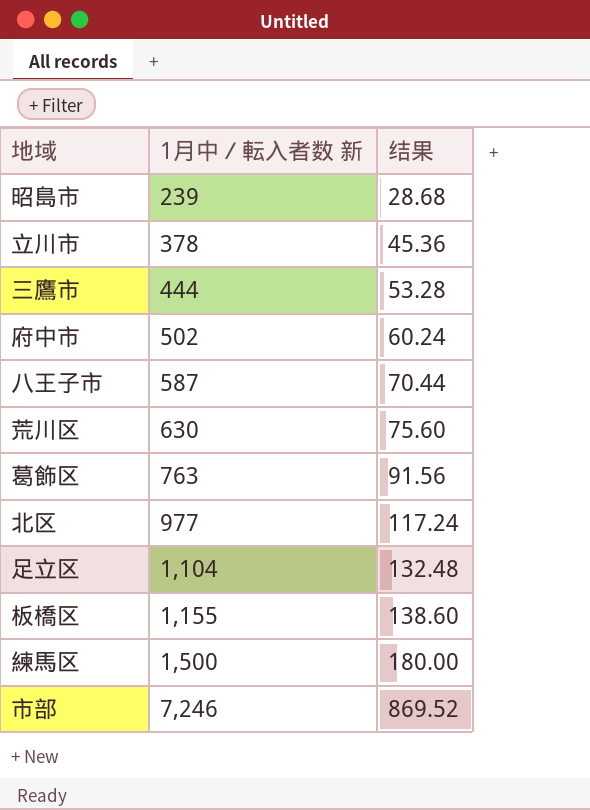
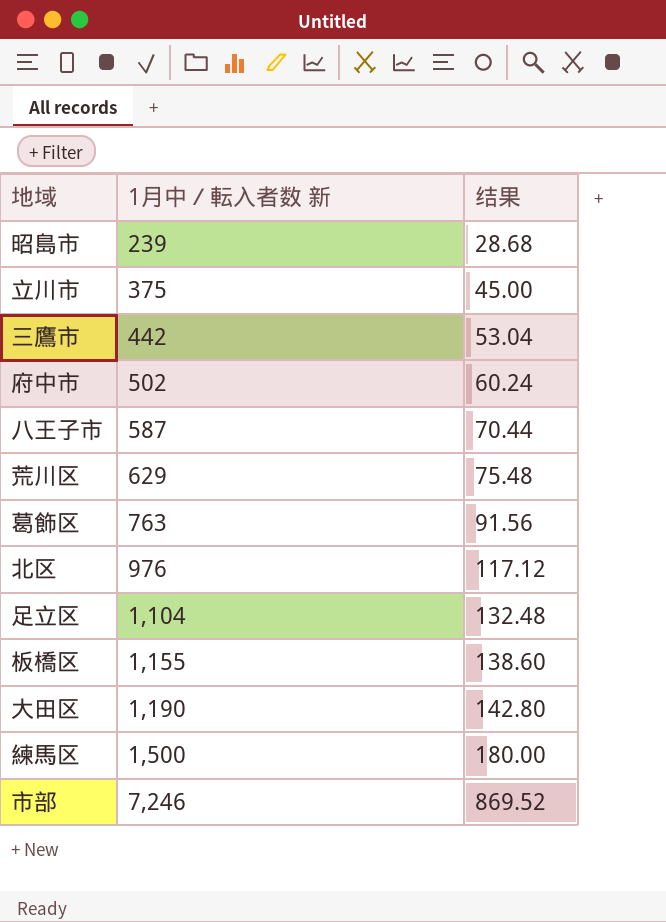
立川市 | 1月中／転入者数 新: 378 -> 375
立川市 | 结果: 45.36 -> 45.00
三鷹市 | 1月中／転入者数 新: 444 -> 442
三鷹市 | 结果: 53.28 -> 53.04
荒川区 | 1月中／転入者数 新: 630 -> 629
荒川区 | 结果: 75.60 -> 75.48
北区 | 1月中／転入者数 新: 977 -> 976
北区 | 结果: 117.24 -> 117.12
row 大田区: none -> 1,190 | 142.80

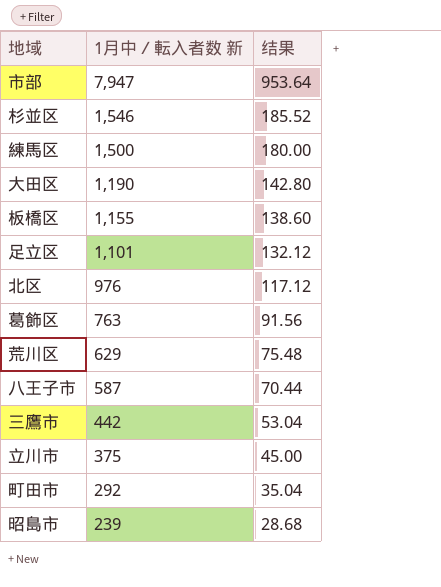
row order: 1月中／転入者数 新 ascending -> 1月中／転入者数 新 descending
row 府中市: 502 | 60.24 -> none
市部 | 1月中／転入者数 新: 7,246 -> 7,947
市部 | 结果: 869.52 -> 953.64
row 杉並区: none -> 1,546 | 185.52
足立区 | 1月中／転入者数 新: 1,104 -> 1,101
足立区 | 结果: 132.48 -> 132.12
row 町田市: none -> 292 | 35.04

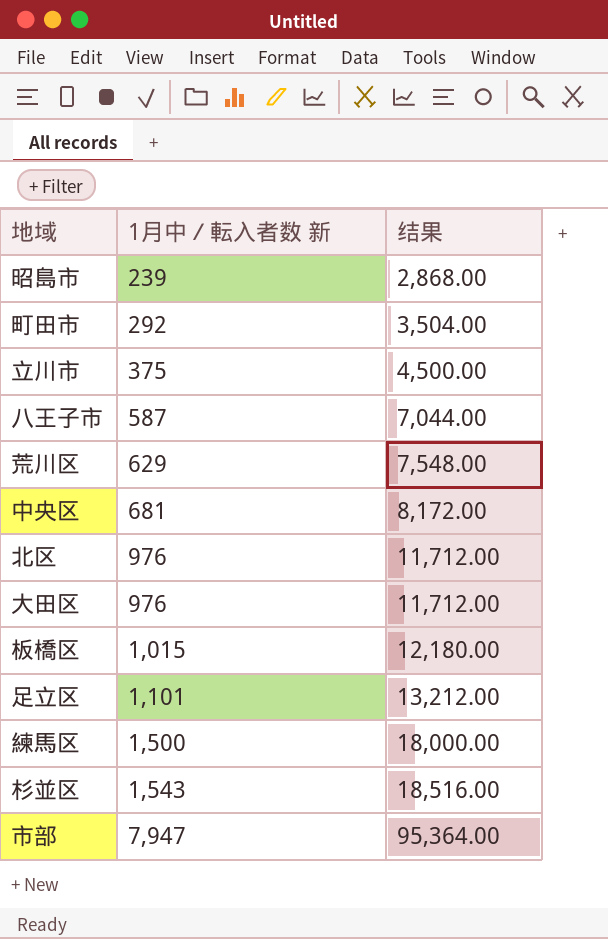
row order: 1月中／転入者数 新 descending -> 1月中／転入者数 新 ascending
column 结果 | formula: [1月中／転入者数 新] * 0.12 -> [1月中／転入者数 新] * 12
row 葛飾区: 763 | 91.56 -> none
row 三鷹市: 442 | 53.04 -> none
row 中央区: none -> 681 | 8,172.00
大田区 | 1月中／転入者数 新: 1,190 -> 976
板橋区 | 1月中／転入者数 新: 1,155 -> 1,015
杉並区 | 1月中／転入者数 新: 1,546 -> 1,543

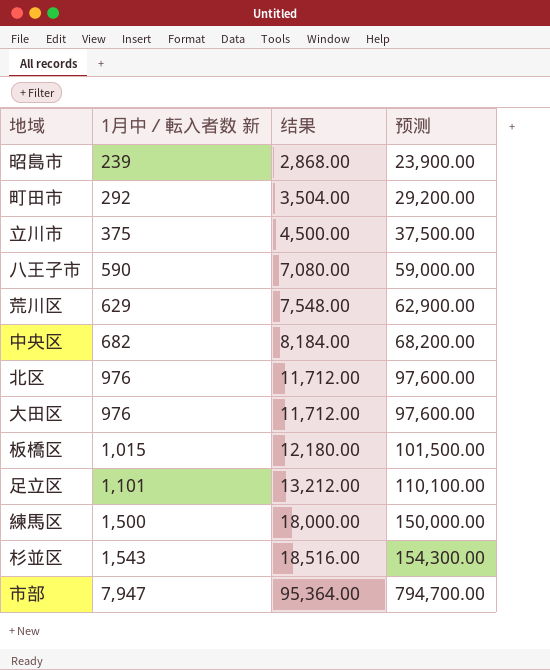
column 预测 | formula: none -> [1月中／転入者数 新] * 100
八王子市 | 1月中／転入者数 新: 587 -> 590
八王子市 | 结果: 7,044.00 -> 7,080.00
中央区 | 1月中／転入者数 新: 681 -> 682
中央区 | 结果: 8,172.00 -> 8,184.00

